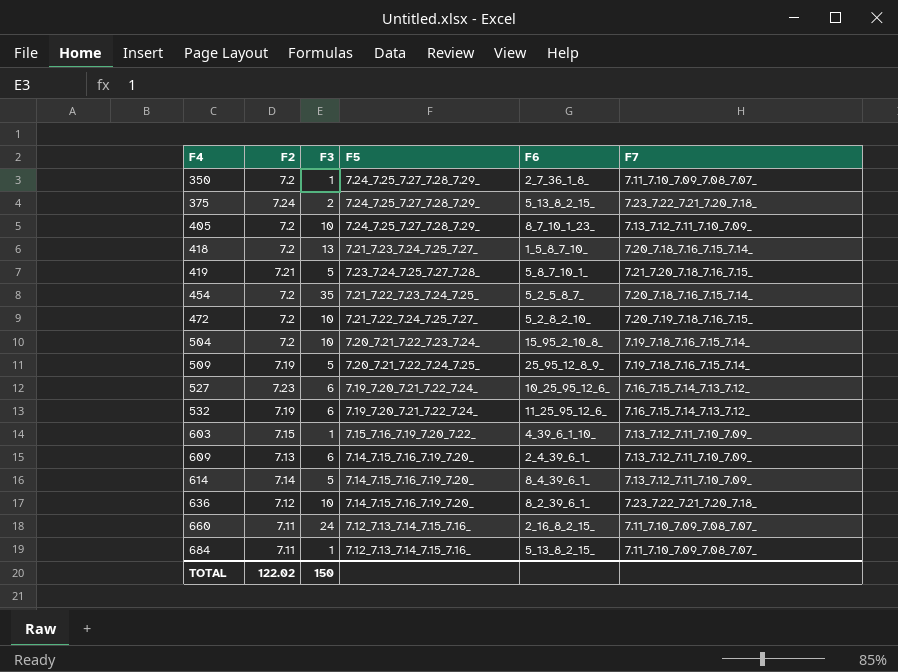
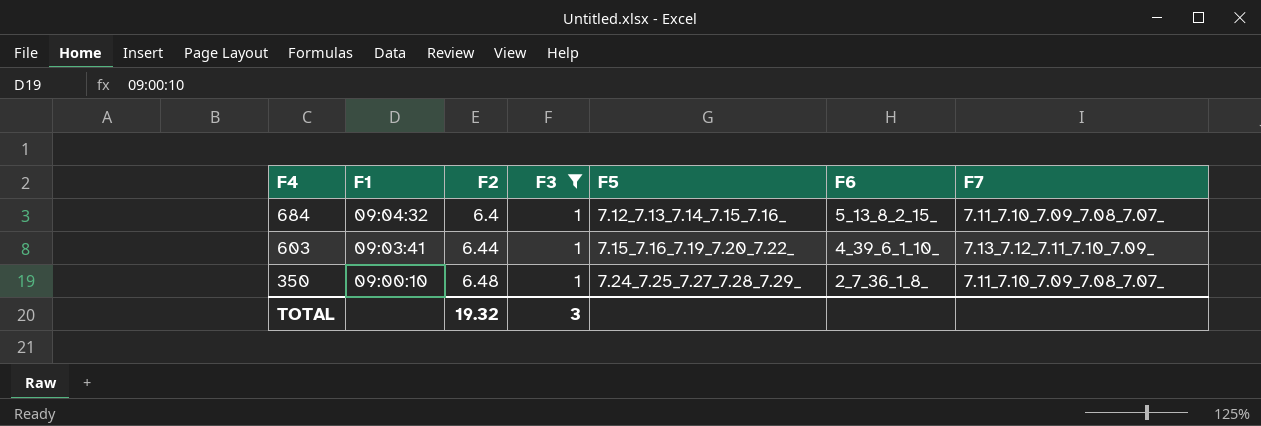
filter: none -> F3 = 1
row order: F4 ascending -> F4 descending
column F1 | position: none -> 2
684 | F2: 7.11 -> 6.4
603 | F2: 7.15 -> 6.44
350 | F2: 7.2 -> 6.48
TOTAL | F2: 122.02 -> 19.32
TOTAL | F3: 150 -> 3

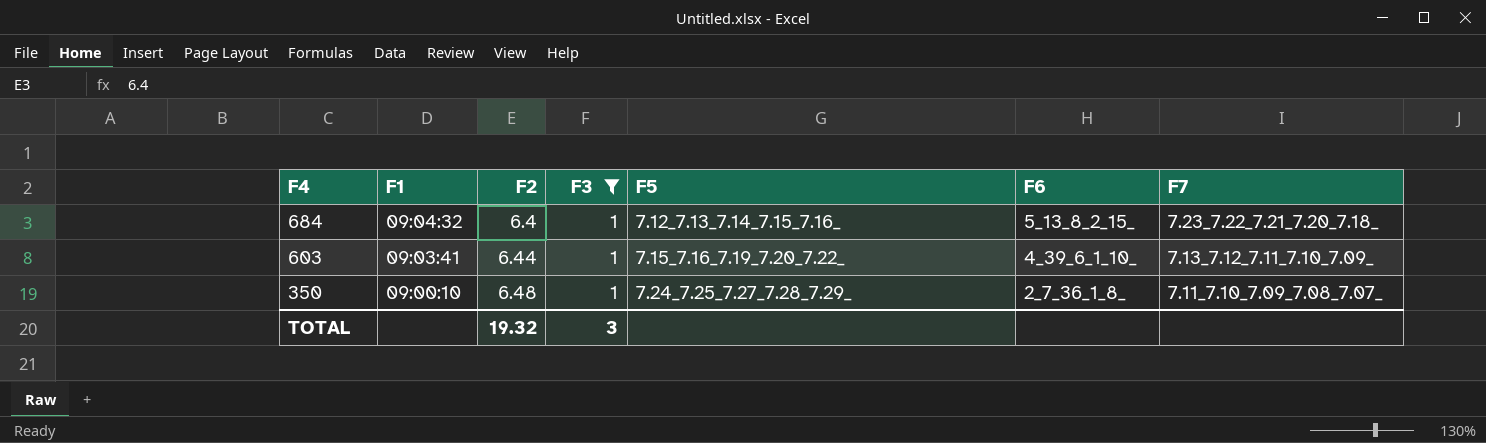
684 | F7: 7.11_7.10_7.09_7.08_7.07_ -> 7.23_7.22_7.21_7.20_7.18_

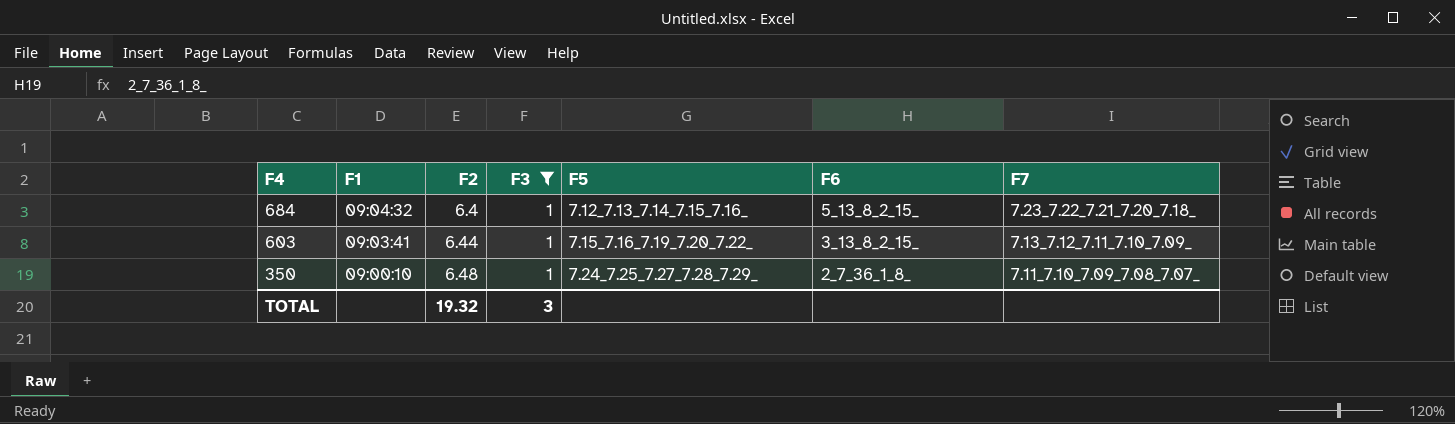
603 | F6: 4_39_6_1_10_ -> 3_13_8_2_15_

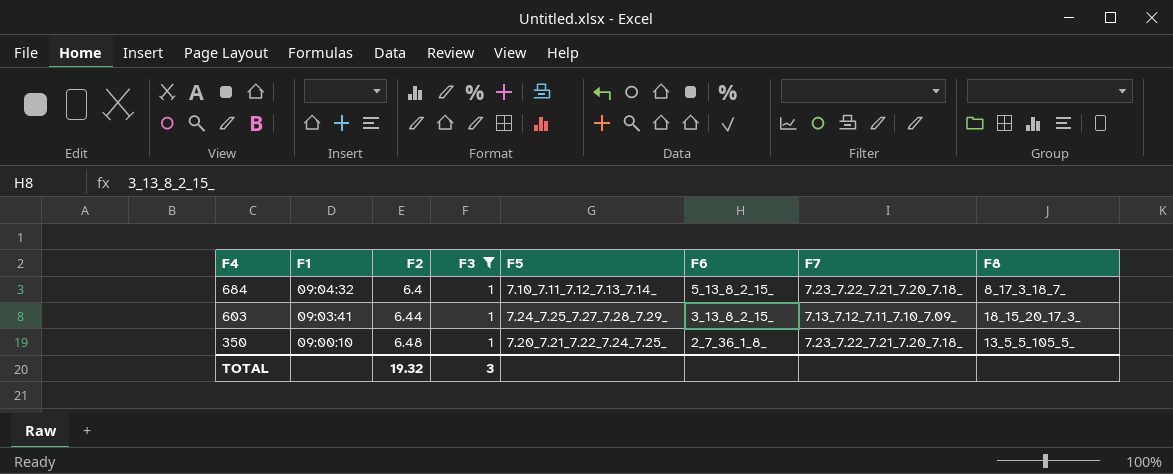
column F8 | position: none -> 8
684 | F5: 7.12_7.13_7.14_7.15_7.16_ -> 7.10_7.11_7.12_7.13_7.14_
603 | F5: 7.15_7.16_7.19_7.20_7.22_ -> 7.24_7.25_7.27_7.28_7.29_
350 | F5: 7.24_7.25_7.27_7.28_7.29_ -> 7.20_7.21_7.22_7.24_7.25_
350 | F7: 7.11_7.10_7.09_7.08_7.07_ -> 7.23_7.22_7.21_7.20_7.18_

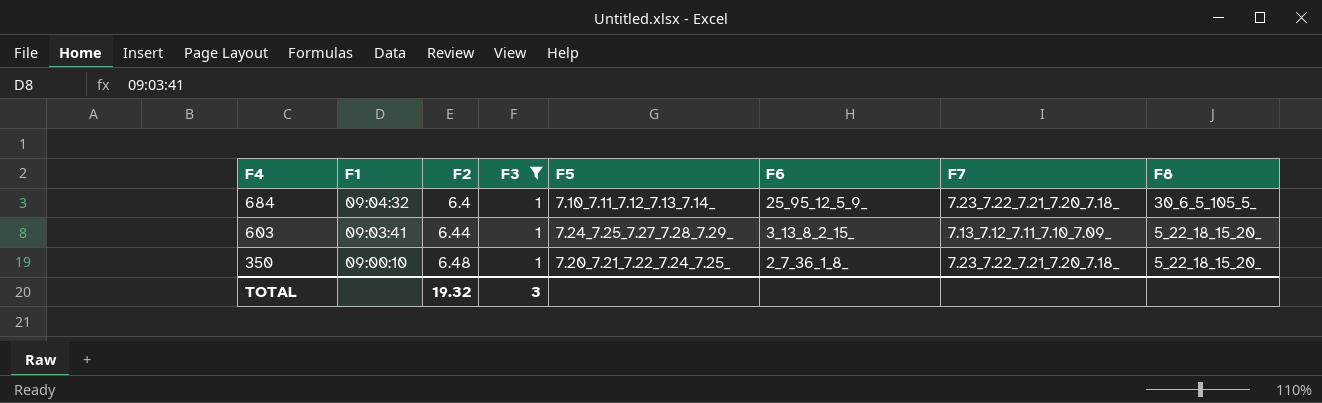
684 | F6: 5_13_8_2_15_ -> 25_95_12_5_9_
684 | F8: 8_17_3_18_7_ -> 30_6_5_105_5_
603 | F8: 18_15_20_17_3_ -> 5_22_18_15_20_
350 | F8: 13_5_5_105_5_ -> 5_22_18_15_20_

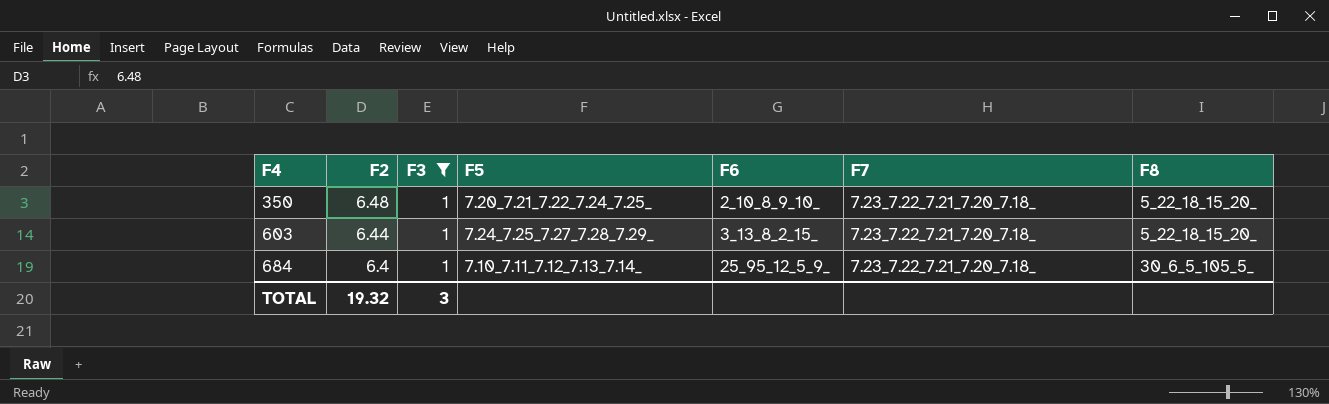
row order: F4 descending -> F4 ascending
column F1 | position: 2 -> none
350 | F6: 2_7_36_1_8_ -> 2_10_8_9_10_
603 | F7: 7.13_7.12_7.11_7.10_7.09_ -> 7.23_7.22_7.21_7.20_7.18_

